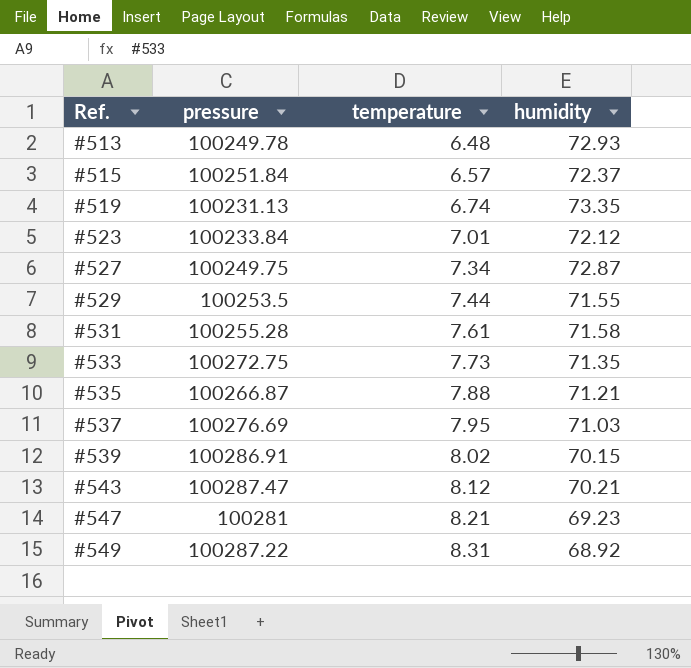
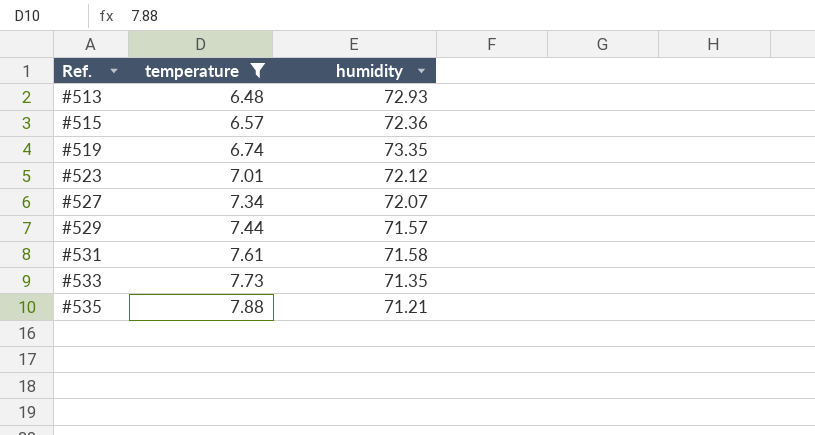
filter: none -> temperature <= 7.88
column pressure | position: 2 -> none
#515 | humidity: 72.37 -> 72.36
#527 | humidity: 72.87 -> 72.07
#529 | humidity: 71.55 -> 71.57

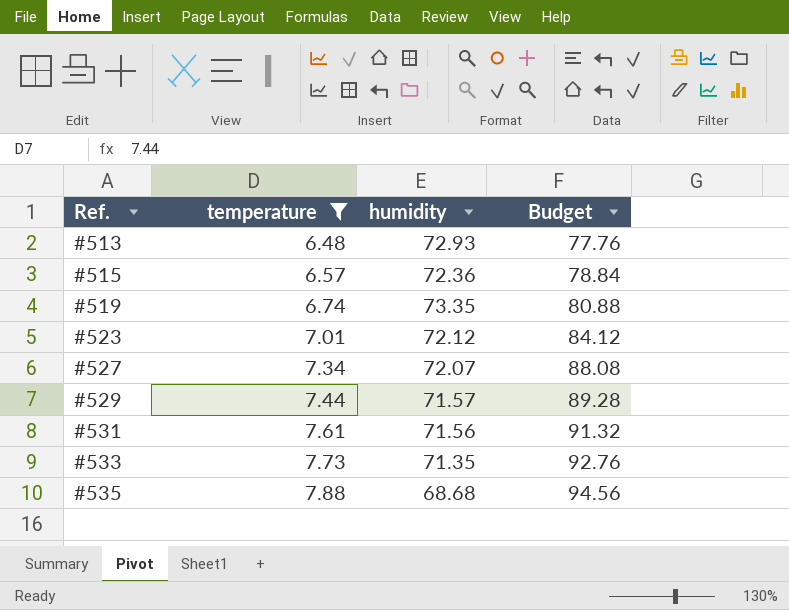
column Budget | formula: none -> [temperature] * 12
#531 | humidity: 71.58 -> 71.56
#535 | humidity: 71.21 -> 68.68

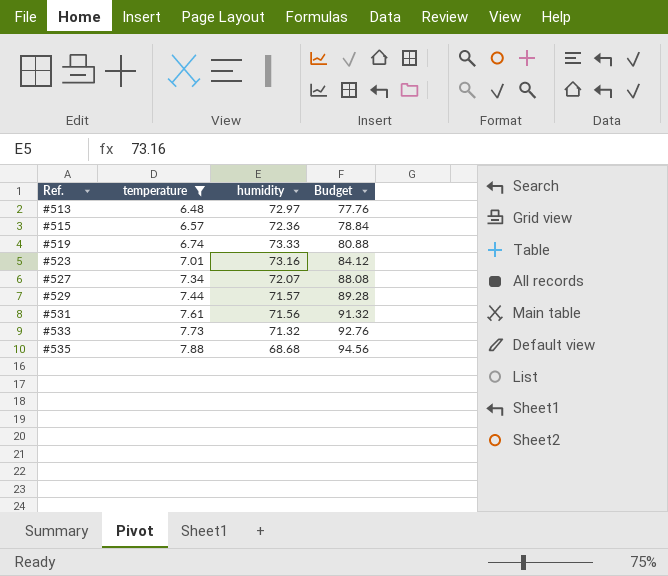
#513 | humidity: 72.93 -> 72.97
#519 | humidity: 73.35 -> 73.33
#523 | humidity: 72.12 -> 73.16
#533 | humidity: 71.35 -> 71.32

